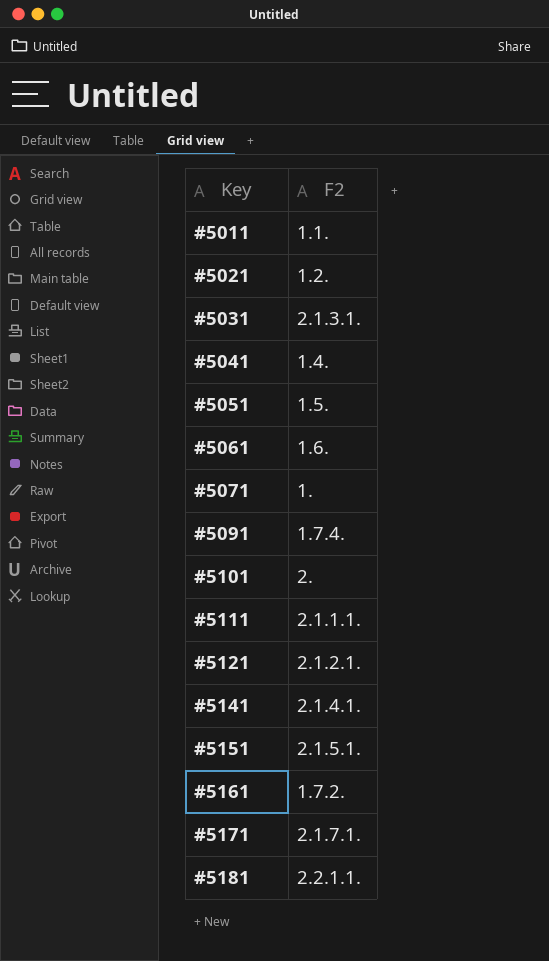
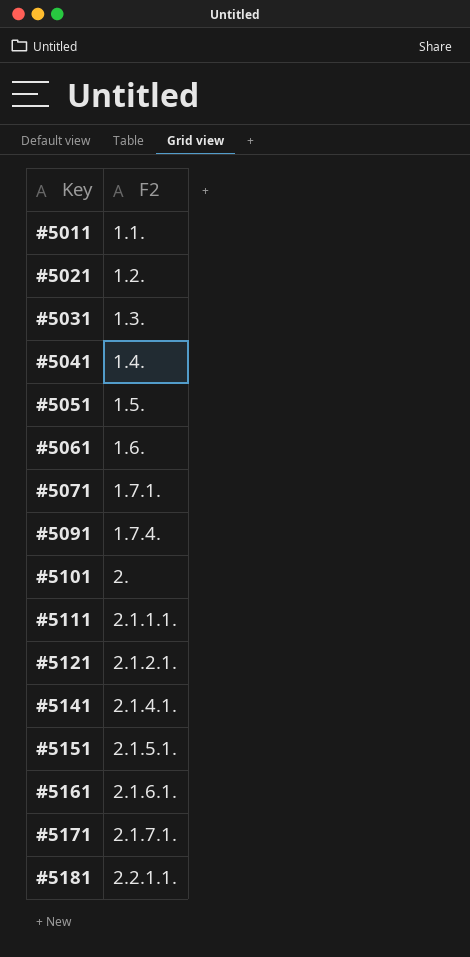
#5031 | F2: 2.1.3.1. -> 1.3.
#5071 | F2: 1. -> 1.7.1.
#5161 | F2: 1.7.2. -> 2.1.6.1.

